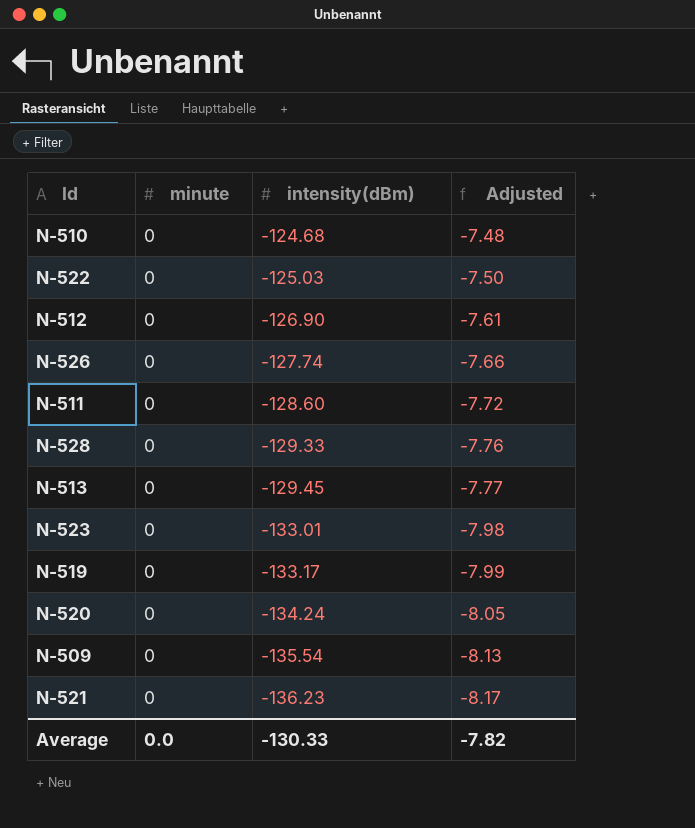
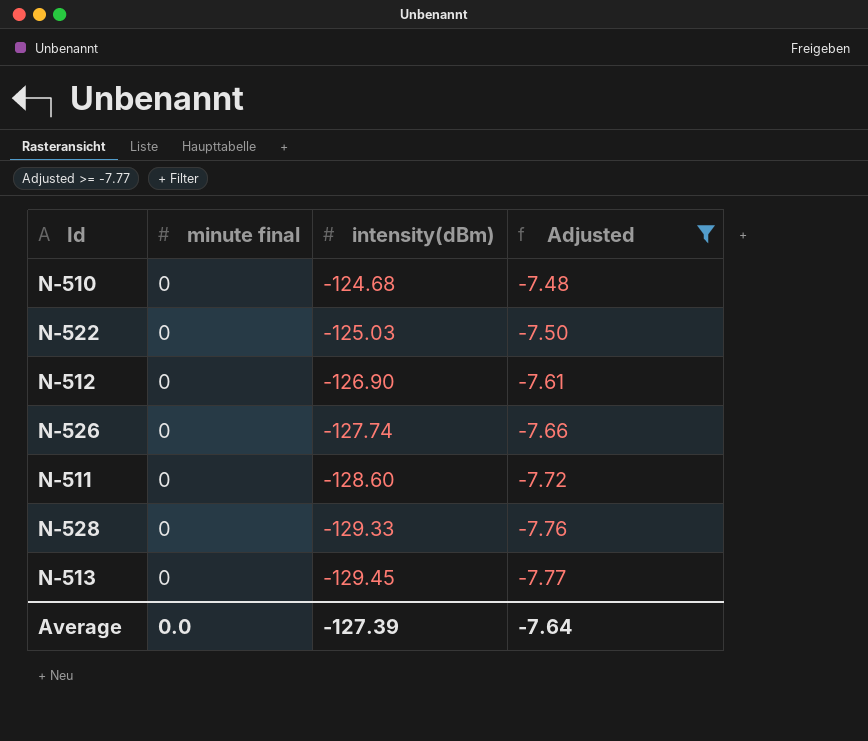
filter: none -> Adjusted >= -7.77
column name: minute -> minute final
Average | intensity(dBm): -130.33 -> -127.39
Average | Adjusted: -7.82 -> -7.64

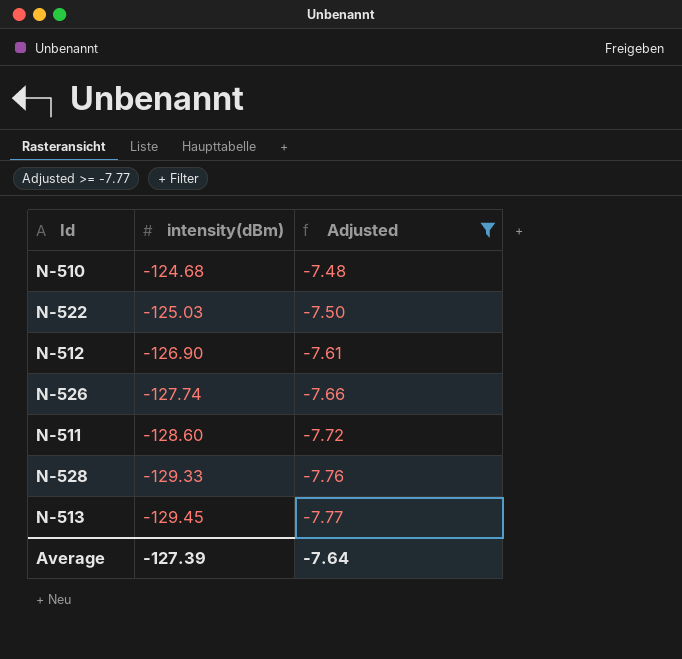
column minute final | position: 2 -> none

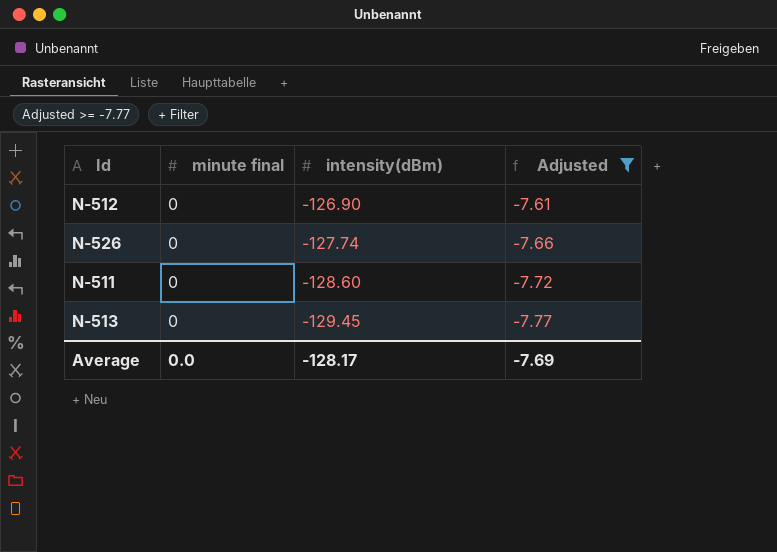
column minute final | position: none -> 2
row N-510: -124.68 | -7.48 -> none
row N-522: -125.03 | -7.50 -> none
row N-528: -129.33 | -7.76 -> none
Average | intensity(dBm): -127.39 -> -128.17
Average | Adjusted: -7.64 -> -7.69

